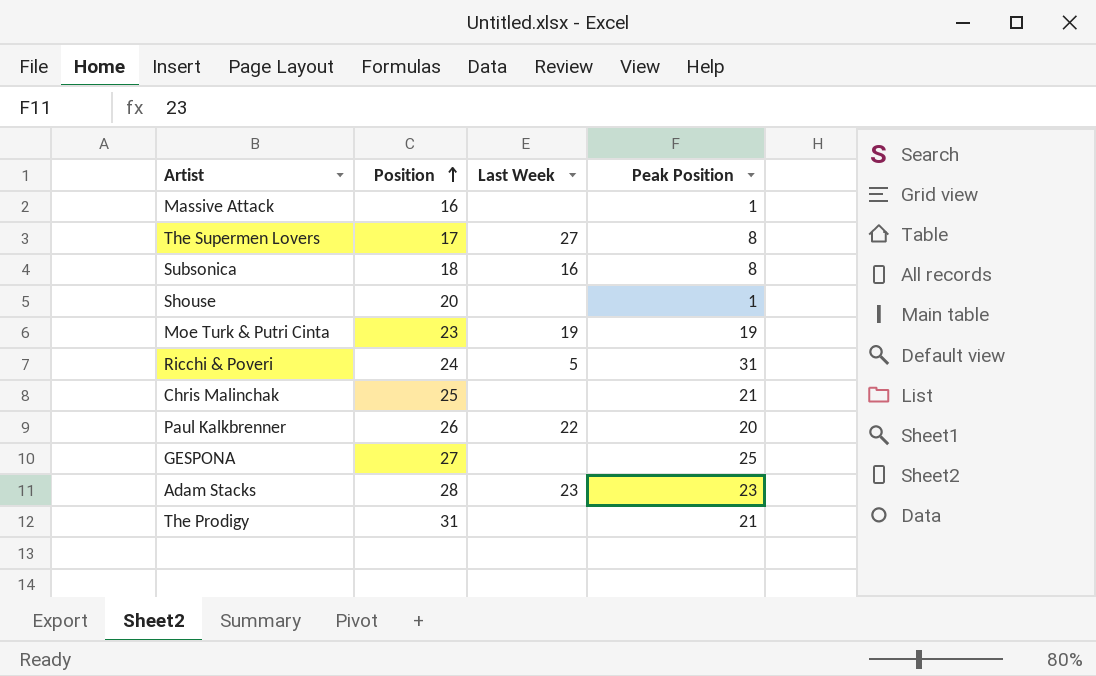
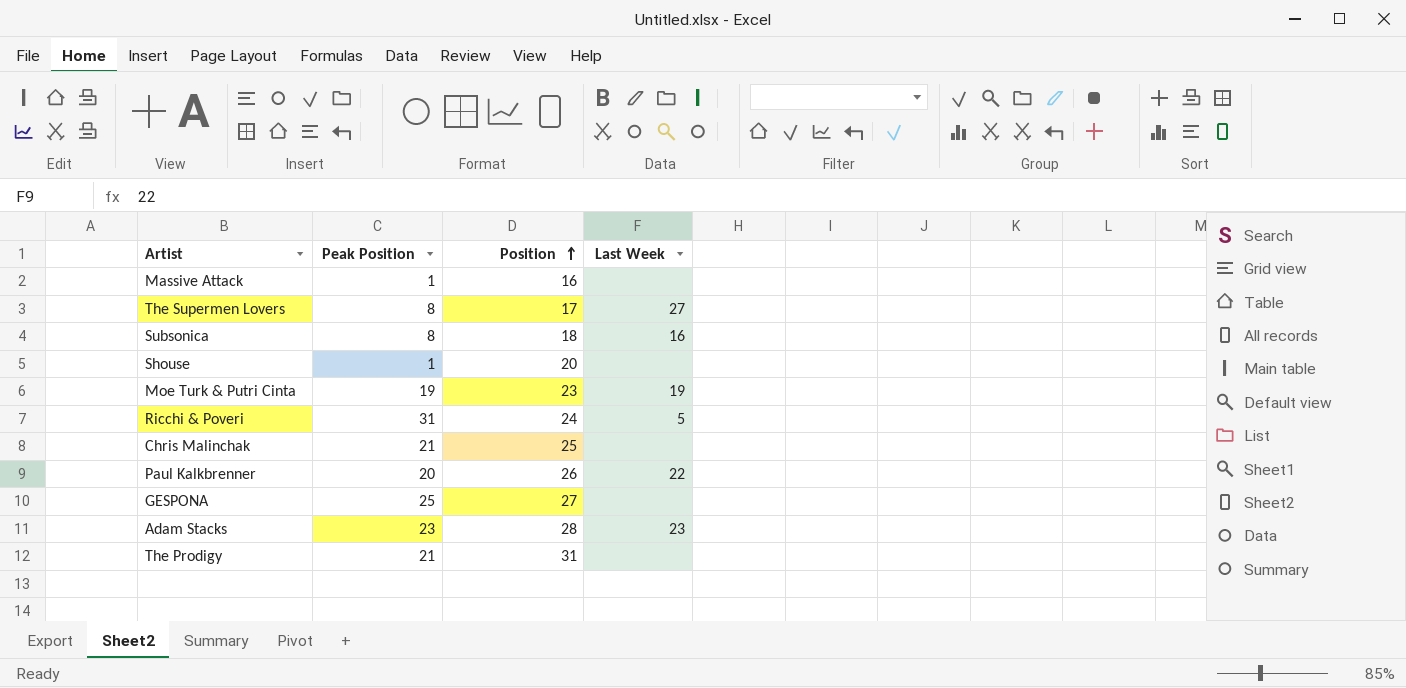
column Peak Position | position: 4 -> 2

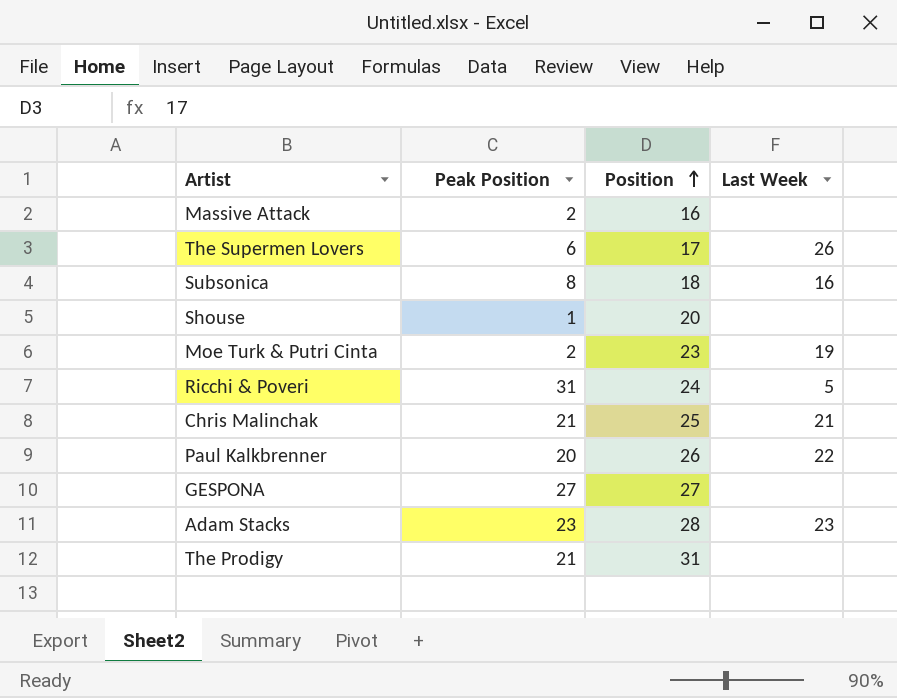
Massive Attack | Peak Position: 1 -> 2
The Supermen Lovers | Peak Position: 8 -> 6
The Supermen Lovers | Last Week: 27 -> 26
Moe Turk & Putri Cinta | Peak Position: 19 -> 2
Chris Malinchak | Last Week: none -> 21
GESPONA | Peak Position: 25 -> 27

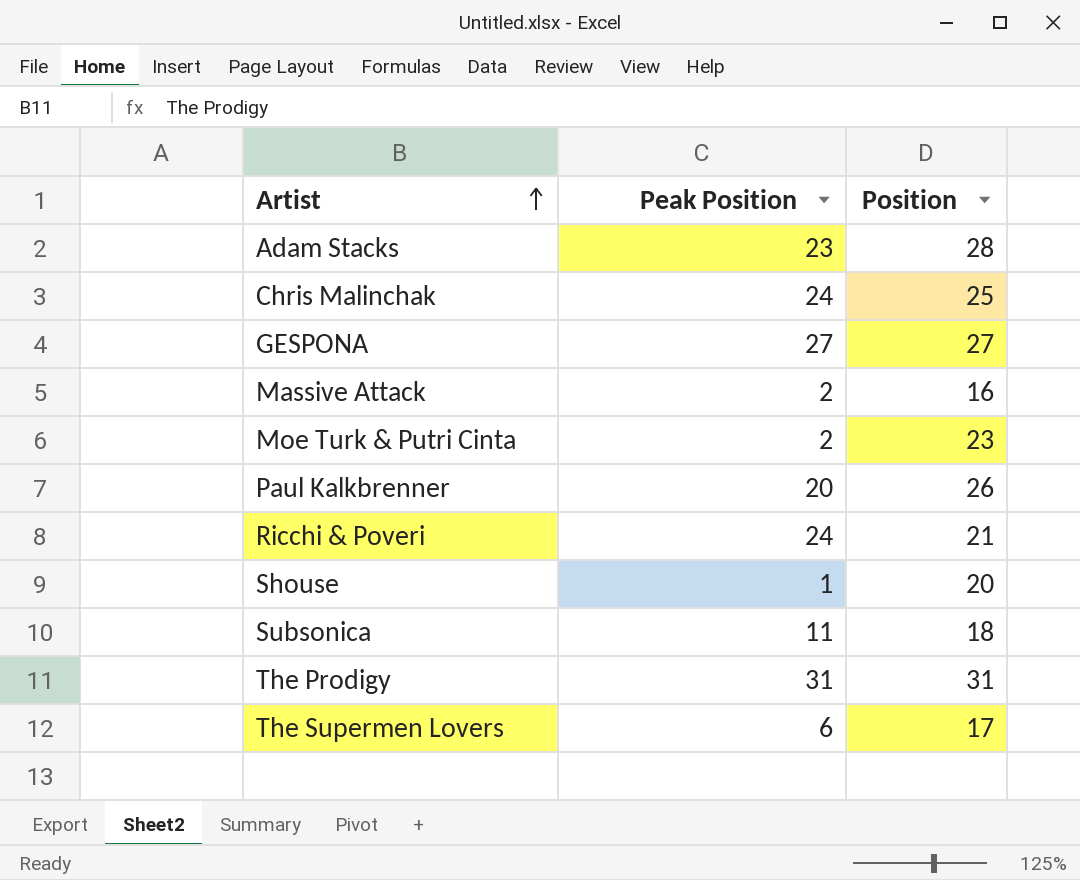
row order: Position ascending -> Artist ascending
column Last Week | position: 4 -> none
Chris Malinchak | Peak Position: 21 -> 24
Ricchi & Poveri | Peak Position: 31 -> 24
Ricchi & Poveri | Position: 24 -> 21
Subsonica | Peak Position: 8 -> 11
The Prodigy | Peak Position: 21 -> 31

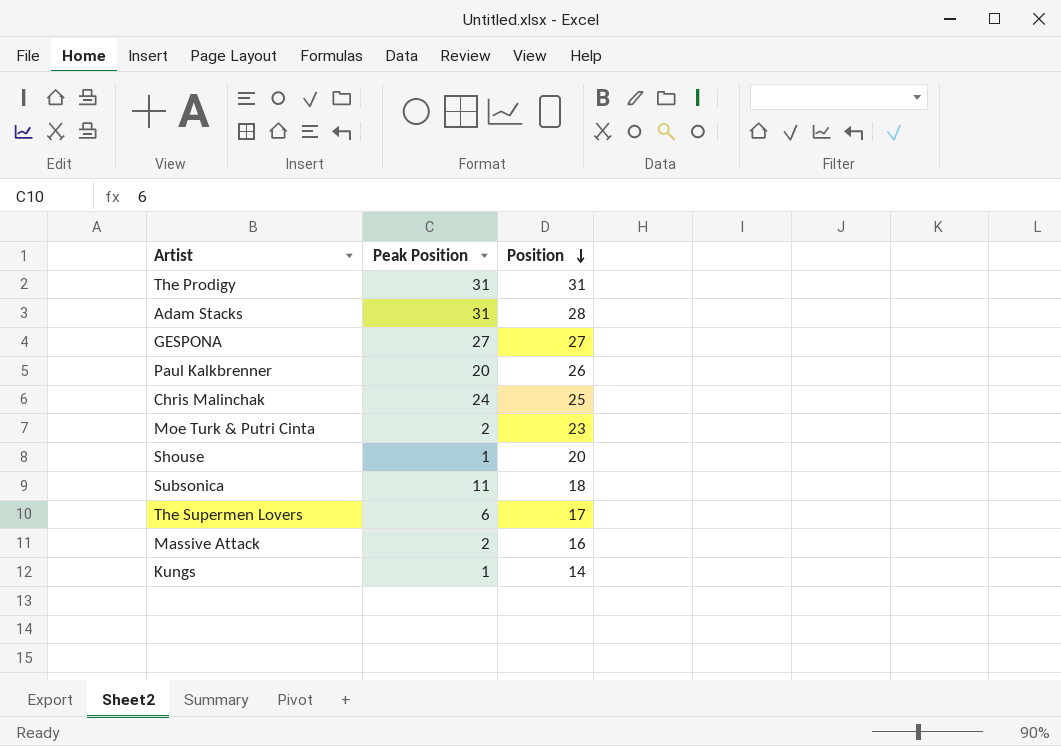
row order: Artist ascending -> Position descending
row Ricchi & Poveri: 24 | 21 -> none
Adam Stacks | Peak Position: 23 -> 31
row Kungs: none -> 1 | 14

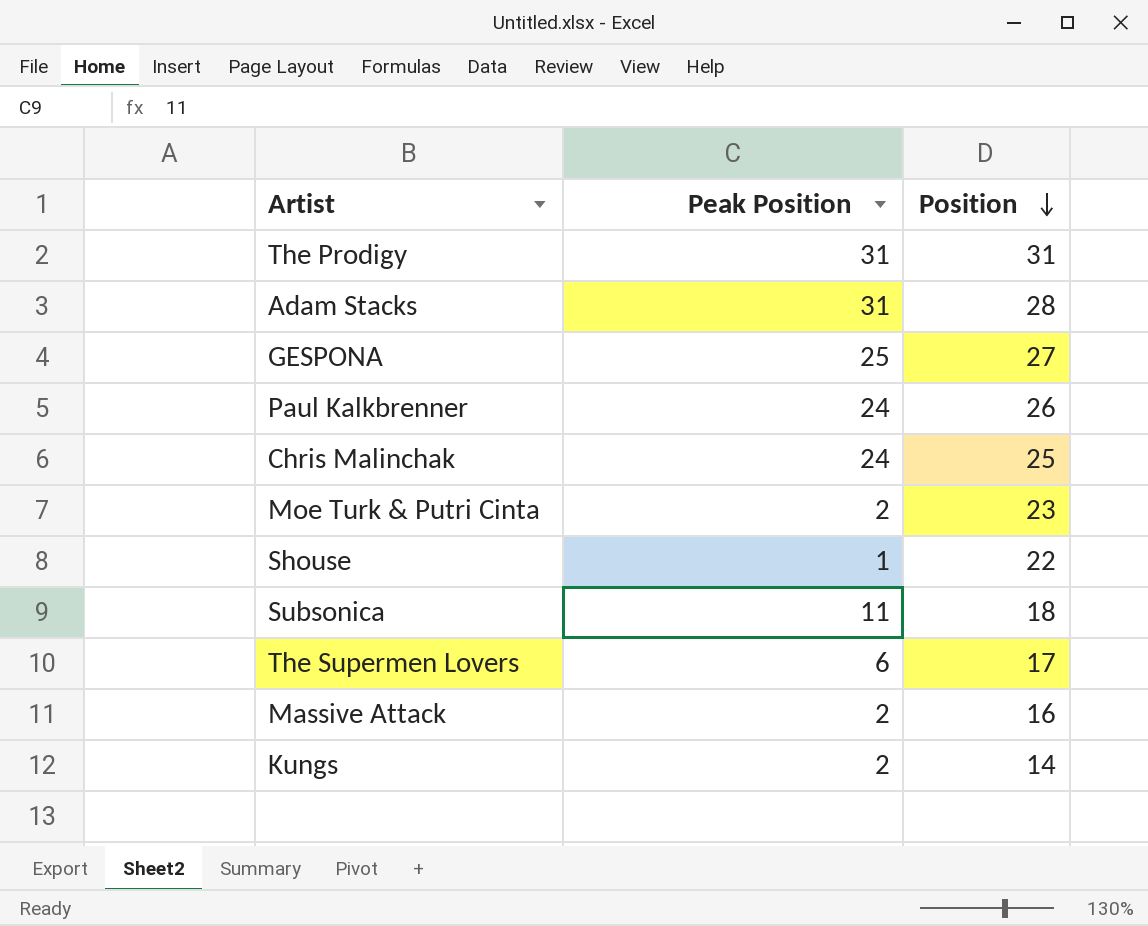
GESPONA | Peak Position: 27 -> 25
Paul Kalkbrenner | Peak Position: 20 -> 24
Shouse | Position: 20 -> 22
Kungs | Peak Position: 1 -> 2

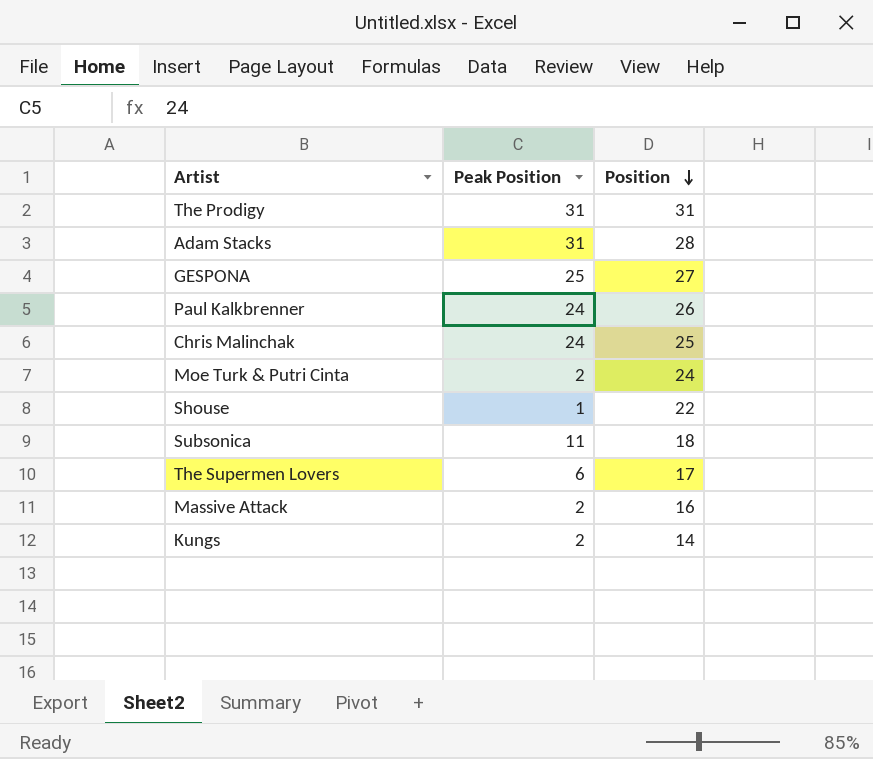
Moe Turk & Putri Cinta | Position: 23 -> 24

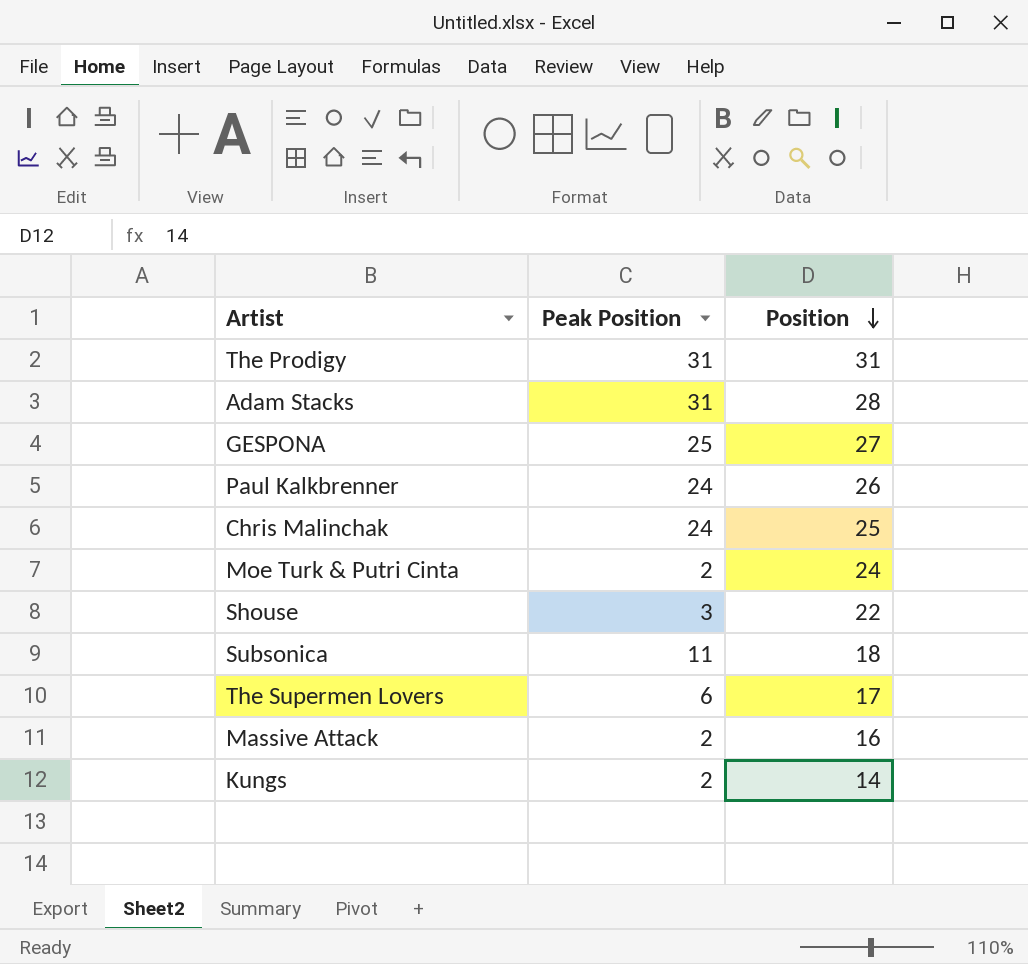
Shouse | Peak Position: 1 -> 3

